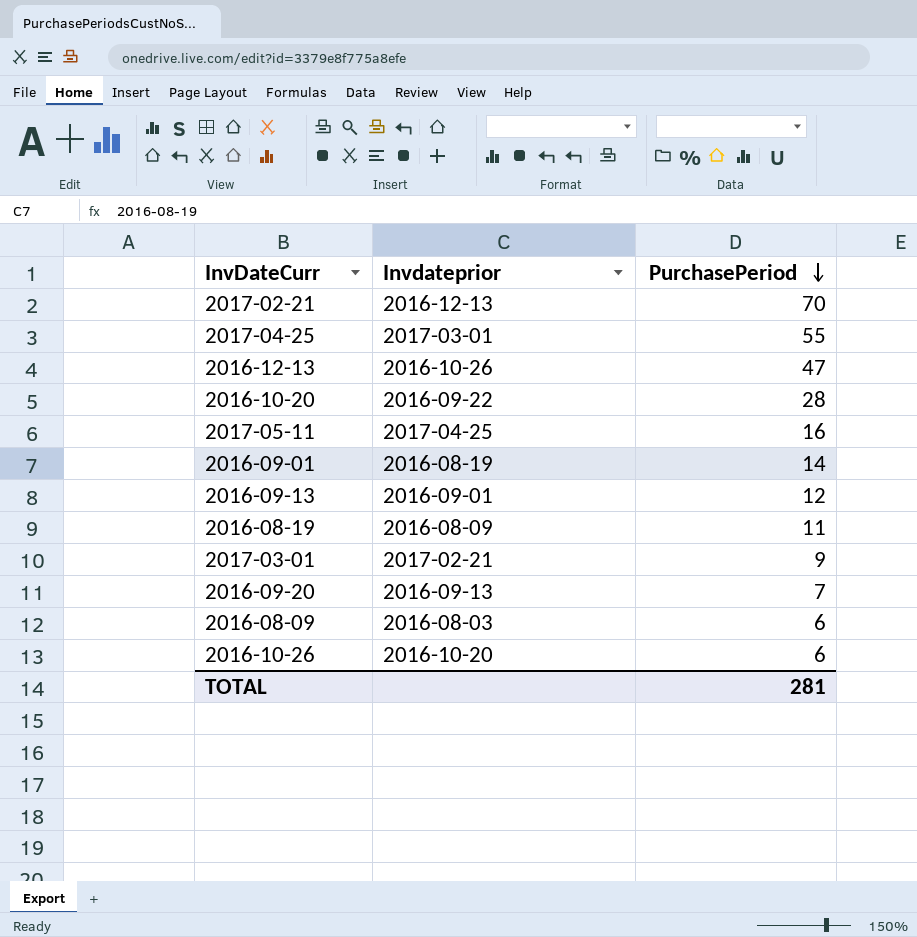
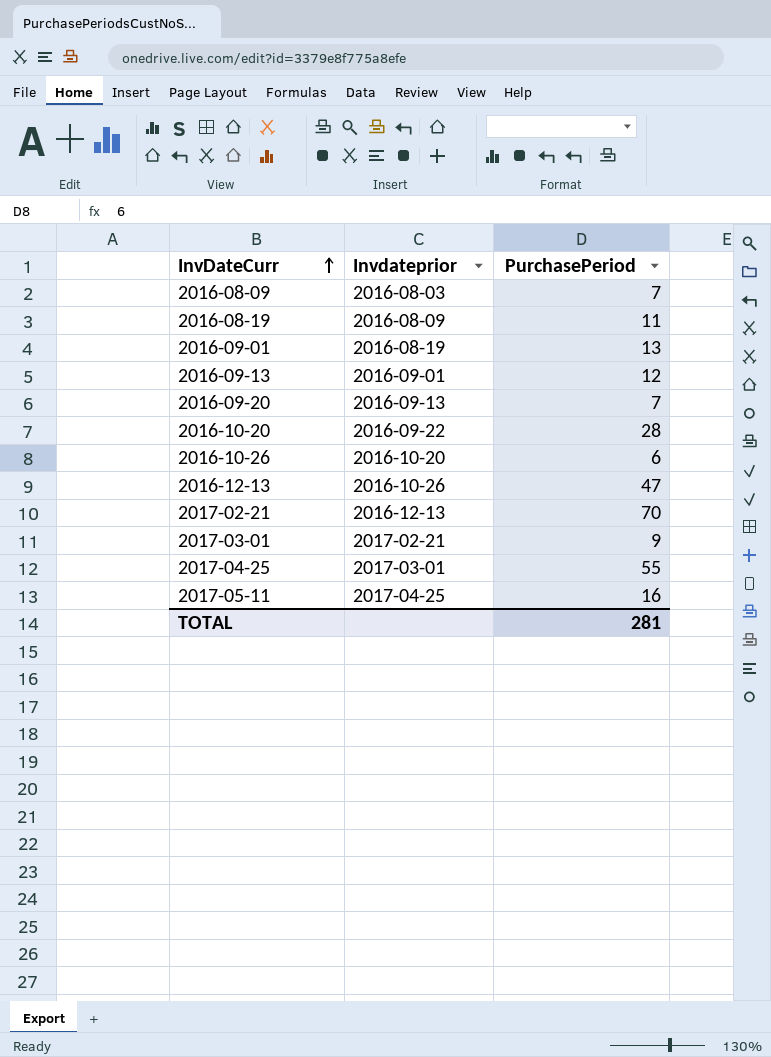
row order: PurchasePeriod descending -> InvDateCurr ascending
2016-08-09 | PurchasePeriod: 6 -> 7
2016-09-01 | PurchasePeriod: 14 -> 13

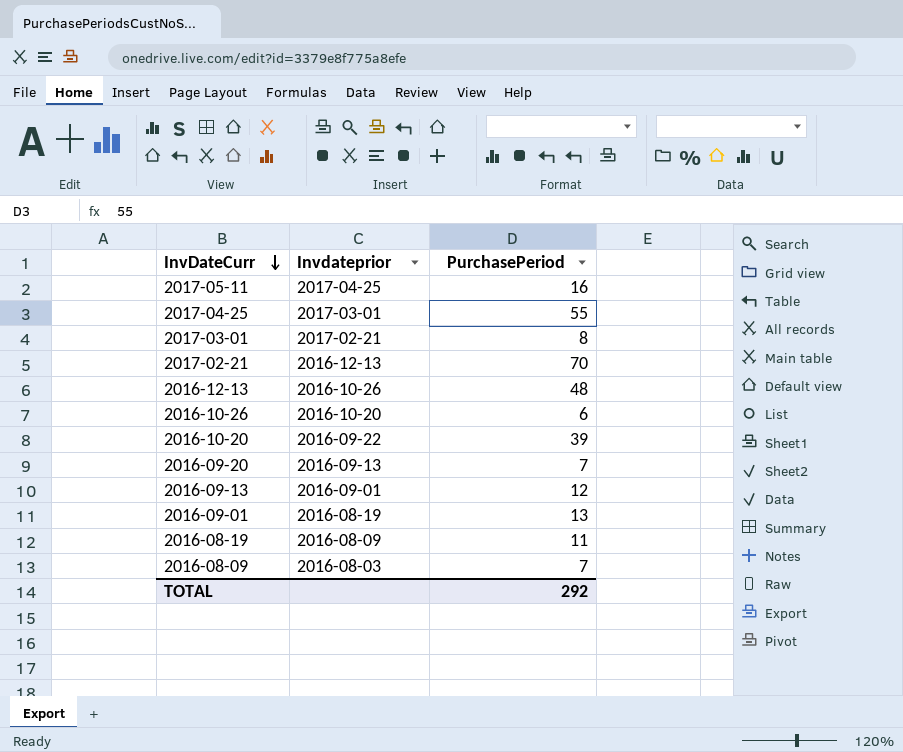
row order: InvDateCurr ascending -> InvDateCurr descending
2017-03-01 | PurchasePeriod: 9 -> 8
2016-12-13 | PurchasePeriod: 47 -> 48
2016-10-20 | PurchasePeriod: 28 -> 39
TOTAL | PurchasePeriod: 281 -> 292

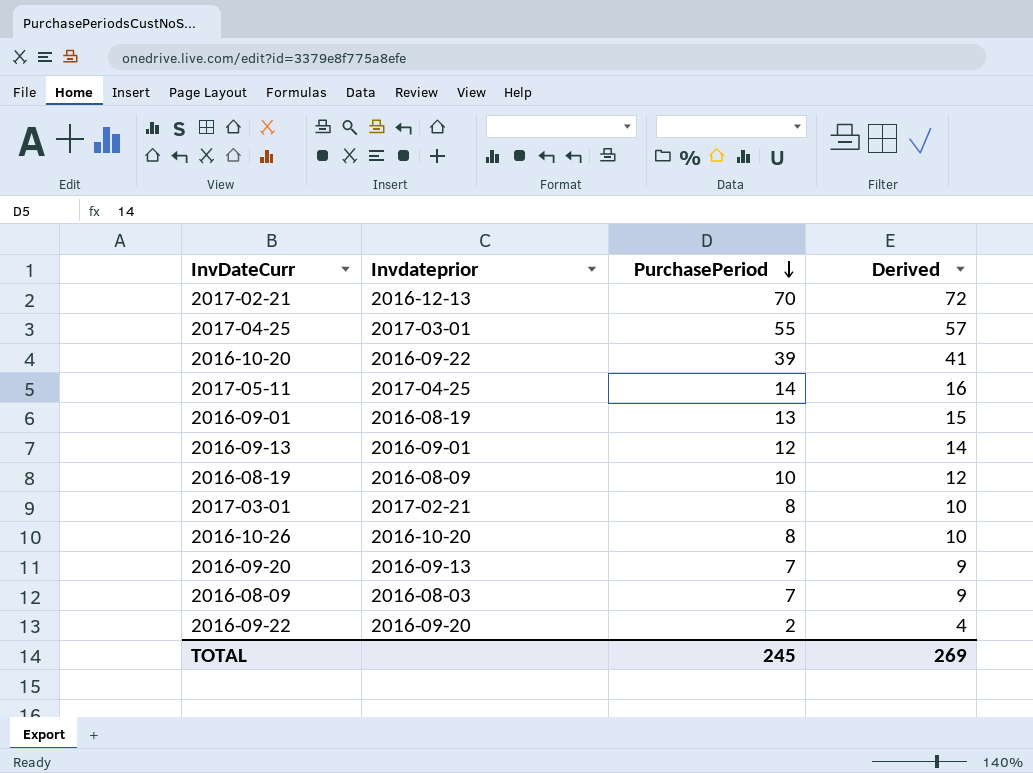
row order: InvDateCurr descending -> PurchasePeriod descending
column Derived | formula: none -> [PurchasePeriod] + 2
row 2016-12-13: 2016-10-26 | 48 -> none
2017-05-11 | PurchasePeriod: 16 -> 14
2016-08-19 | PurchasePeriod: 11 -> 10
2016-10-26 | PurchasePeriod: 6 -> 8
row 2016-09-22: none -> 2016-09-20 | 2 | 4
TOTAL | PurchasePeriod: 292 -> 245

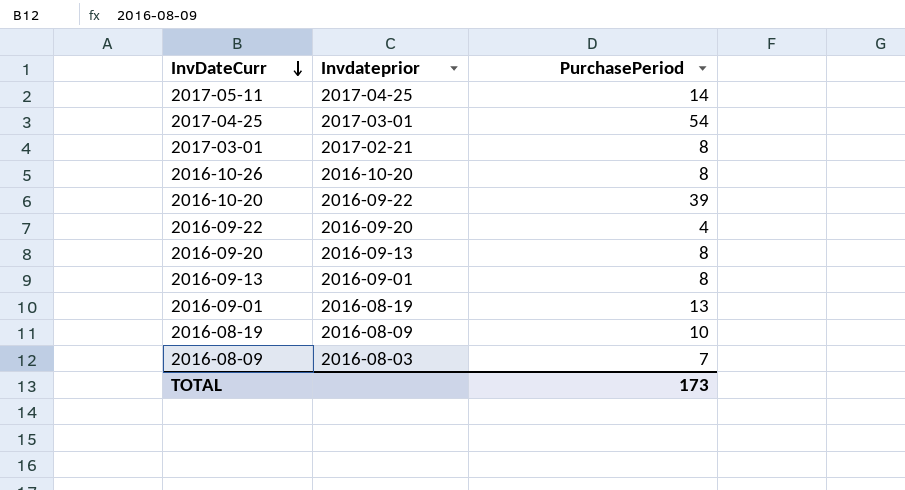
row order: PurchasePeriod descending -> InvDateCurr descending
column Derived | formula: [PurchasePeriod] + 2 -> none
row 2017-02-21: 2016-12-13 | 70 | 72 -> none
2017-04-25 | PurchasePeriod: 55 -> 54
2016-09-22 | PurchasePeriod: 2 -> 4
2016-09-20 | PurchasePeriod: 7 -> 8
2016-09-13 | PurchasePeriod: 12 -> 8
TOTAL | PurchasePeriod: 245 -> 173

